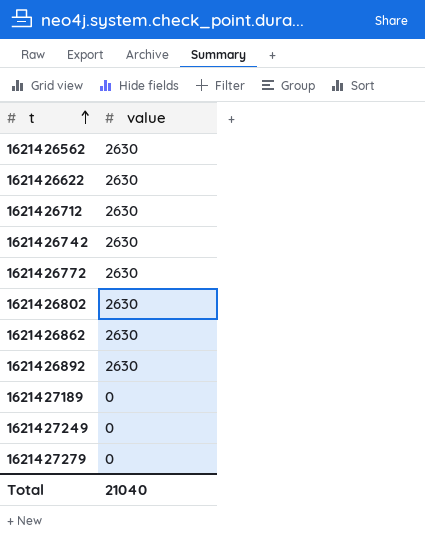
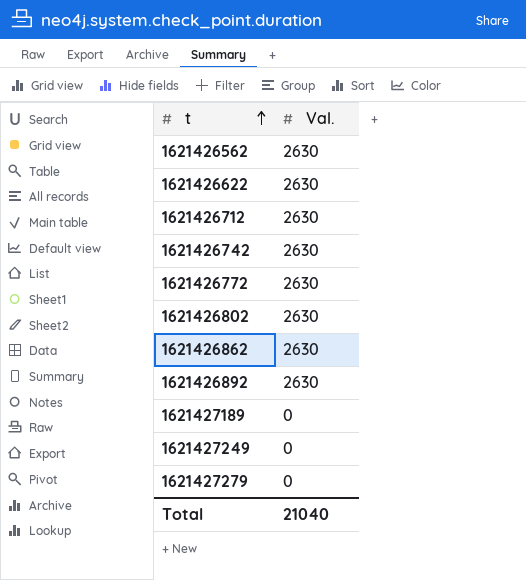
column name: value -> Val.

